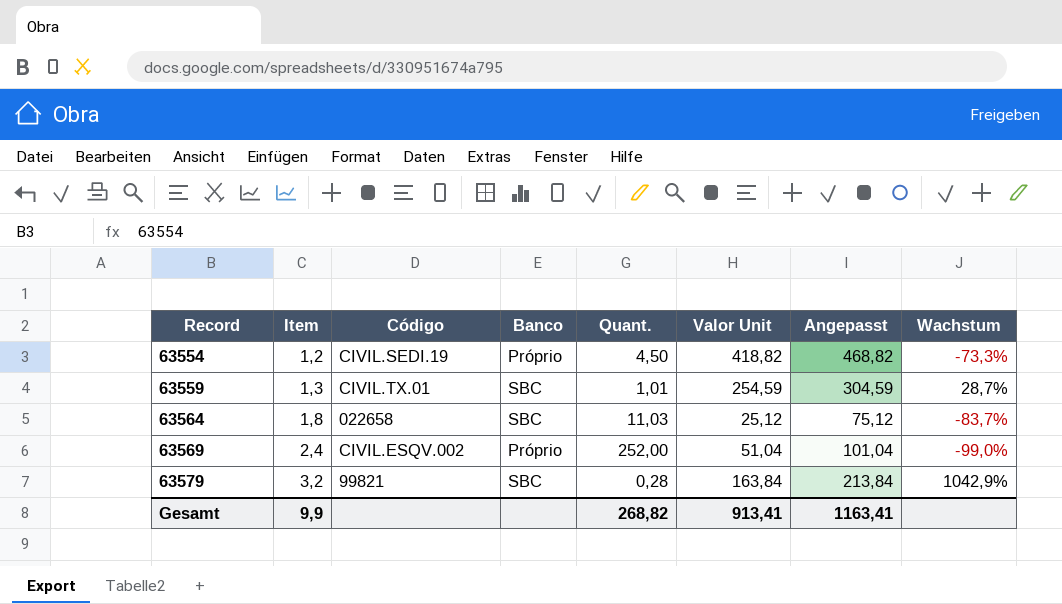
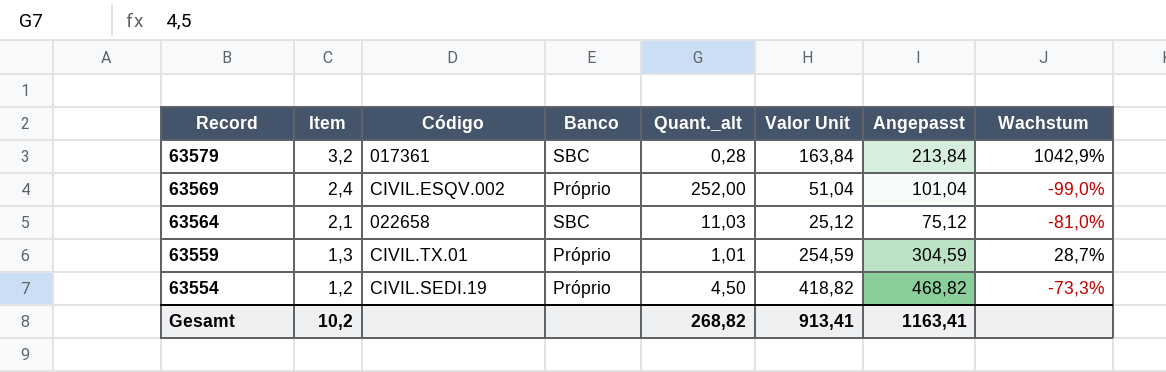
row order: Record ascending -> Record descending
column name: Quant. -> Quant._alt
63579 | Código: 99821 -> 017361
63564 | Item: 1,8 -> 2,1
63564 | Wachstum: -83,7% -> -81,0%
63559 | Banco: SBC -> Próprio
Gesamt | Item: 9,9 -> 10,2

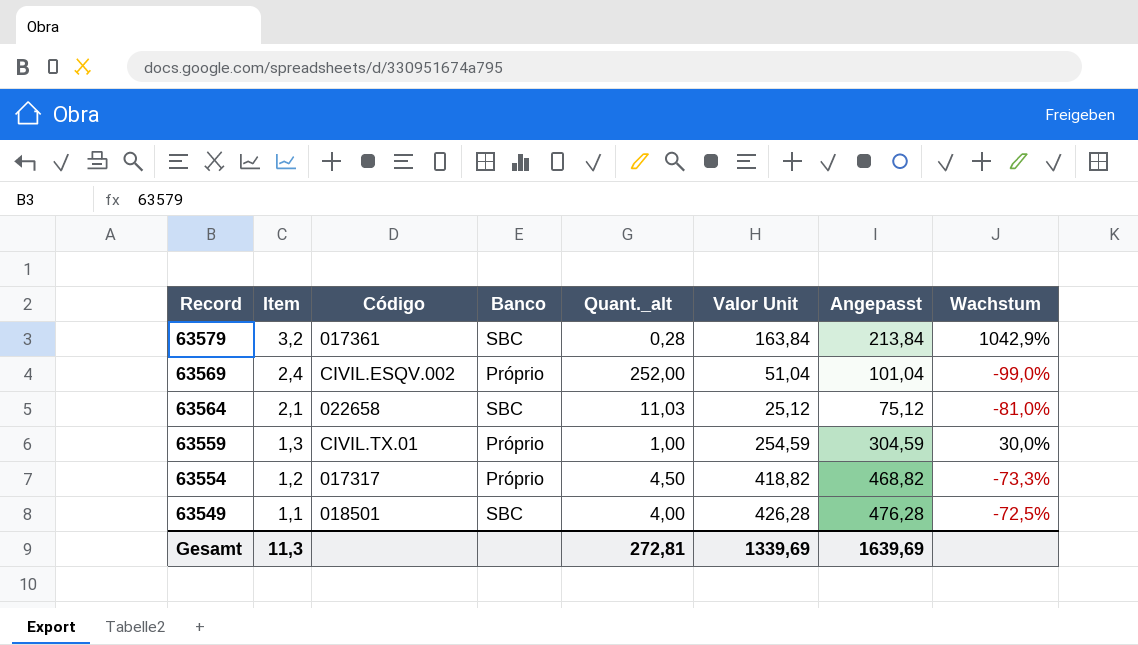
63559 | Quant._alt: 1,01 -> 1,00
63559 | Wachstum: 28,7% -> 30,0%
63554 | Código: CIVIL.SEDI.19 -> 017317
row 63549: none -> 1,1 | 018501 | SBC | 4,00 | 426,28 | 476,28 | -72,5%
Gesamt | Item: 10,2 -> 11,3
Gesamt | Quant._alt: 268,82 -> 272,81
Gesamt | Valor Unit: 913,41 -> 1339,69
Gesamt | Angepasst: 1163,41 -> 1639,69

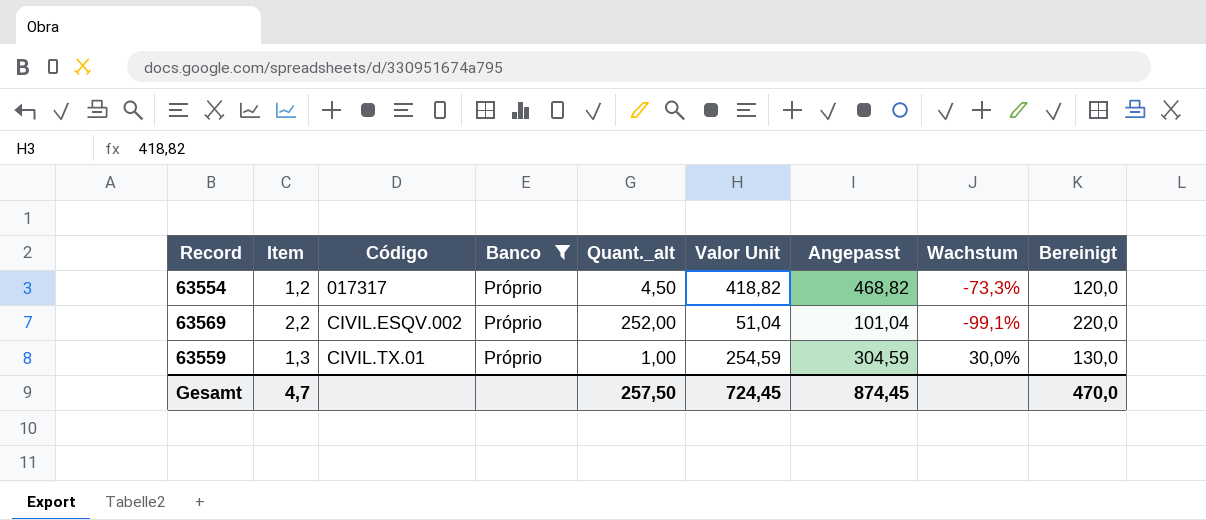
filter: none -> Banco = Próprio
row order: Record descending -> Código ascending
column Bereinigt | formula: none -> [Item] * 100
63569 | Item: 2,4 -> 2,2
63569 | Wachstum: -99,0% -> -99,1%
Gesamt | Item: 11,3 -> 4,7
Gesamt | Quant._alt: 272,81 -> 257,50
Gesamt | Valor Unit: 1339,69 -> 724,45
Gesamt | Angepasst: 1639,69 -> 874,45

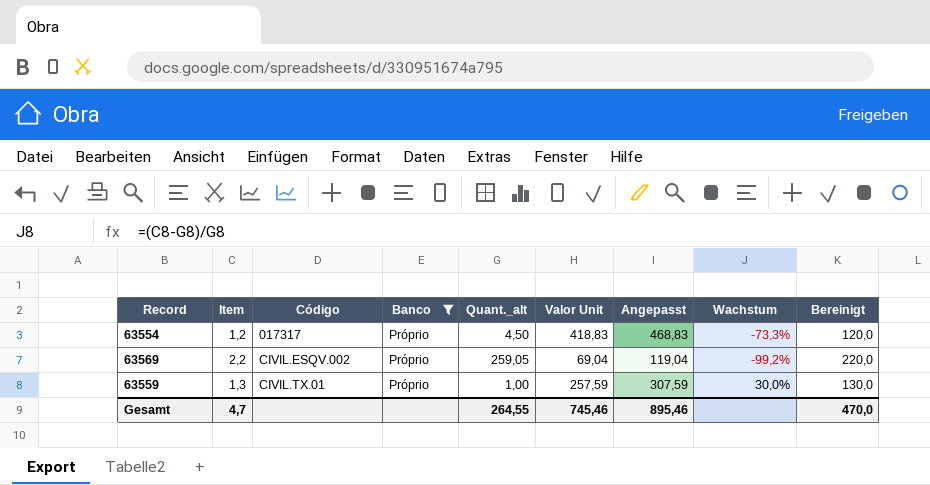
63554 | Valor Unit: 418,82 -> 418,83
63554 | Angepasst: 468,82 -> 468,83
63569 | Quant._alt: 252,00 -> 259,05
63569 | Valor Unit: 51,04 -> 69,04
63569 | Angepasst: 101,04 -> 119,04
63569 | Wachstum: -99,1% -> -99,2%
63559 | Valor Unit: 254,59 -> 257,59
63559 | Angepasst: 304,59 -> 307,59
Gesamt | Quant._alt: 257,50 -> 264,55
Gesamt | Valor Unit: 724,45 -> 745,46
Gesamt | Angepasst: 874,45 -> 895,46

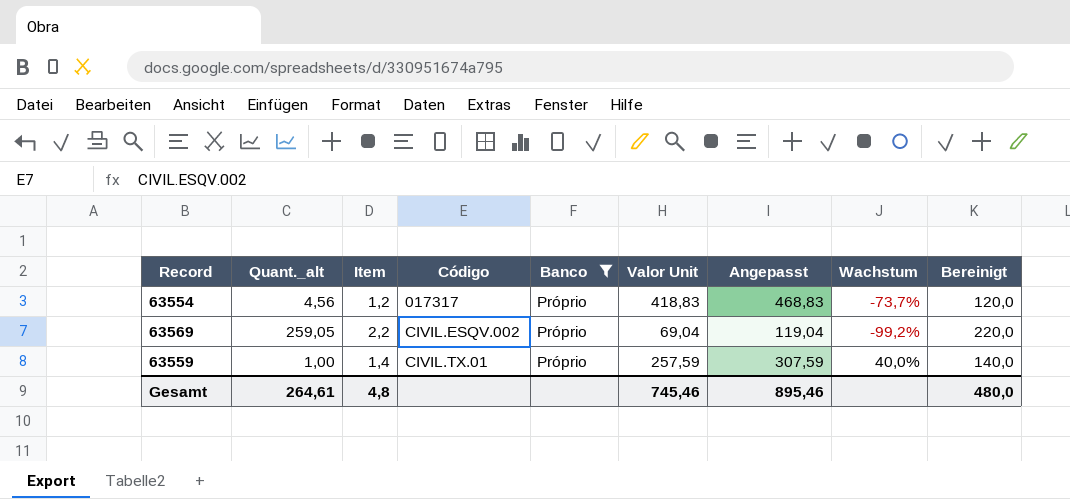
column Quant._alt | position: 5 -> 2
63554 | Quant._alt: 4,50 -> 4,56
63554 | Wachstum: -73,3% -> -73,7%
63559 | Item: 1,3 -> 1,4
63559 | Wachstum: 30,0% -> 40,0%
63559 | Bereinigt: 130,0 -> 140,0
Gesamt | Quant._alt: 264,55 -> 264,61
Gesamt | Item: 4,7 -> 4,8
Gesamt | Bereinigt: 470,0 -> 480,0

